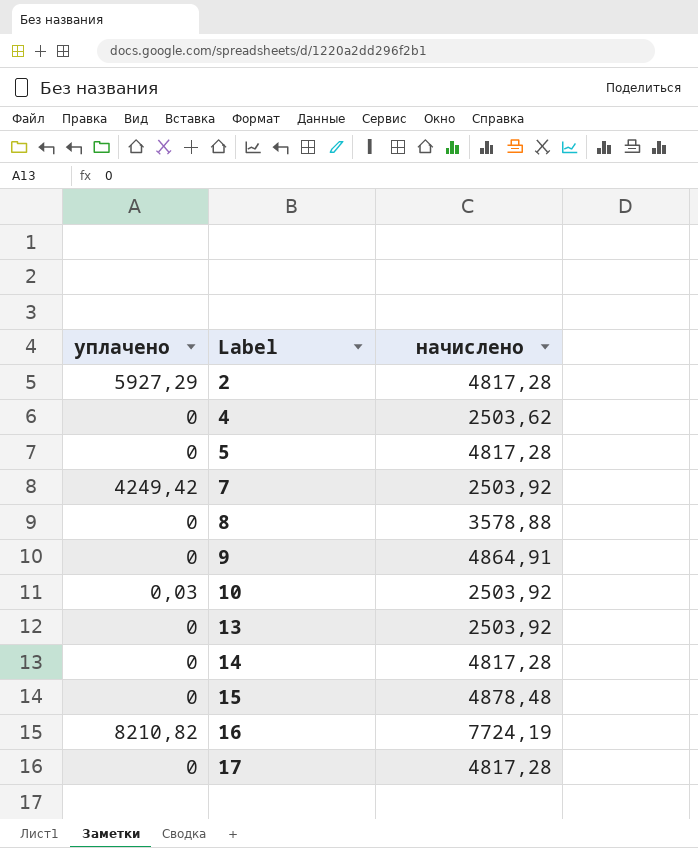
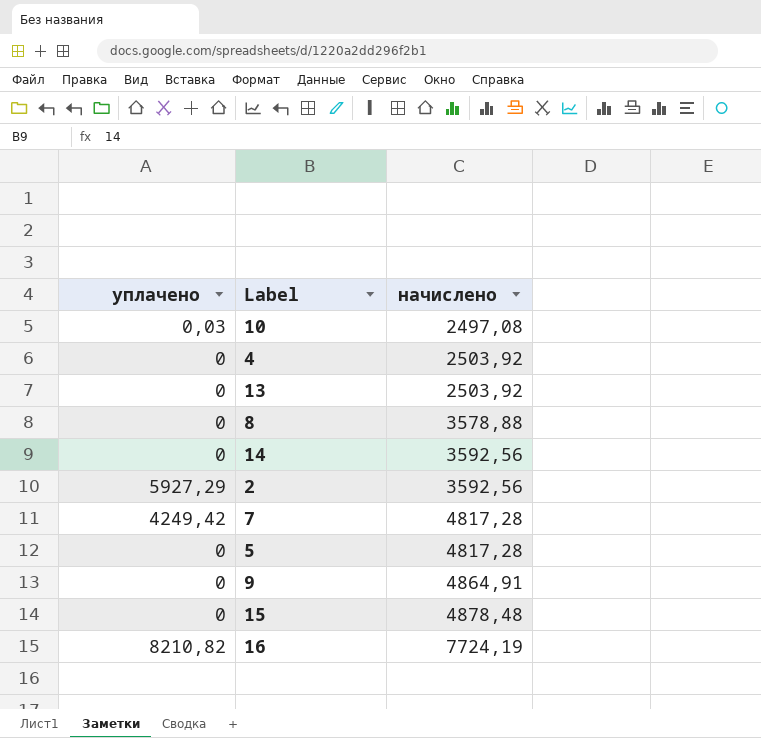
row order: Label ascending -> начислено ascending
row 17: 0 | 4817,28 -> none
10 | начислено: 2503,92 -> 2497,08
4 | начислено: 2503,62 -> 2503,92
14 | начислено: 4817,28 -> 3592,56
2 | начислено: 4817,28 -> 3592,56
7 | начислено: 2503,92 -> 4817,28

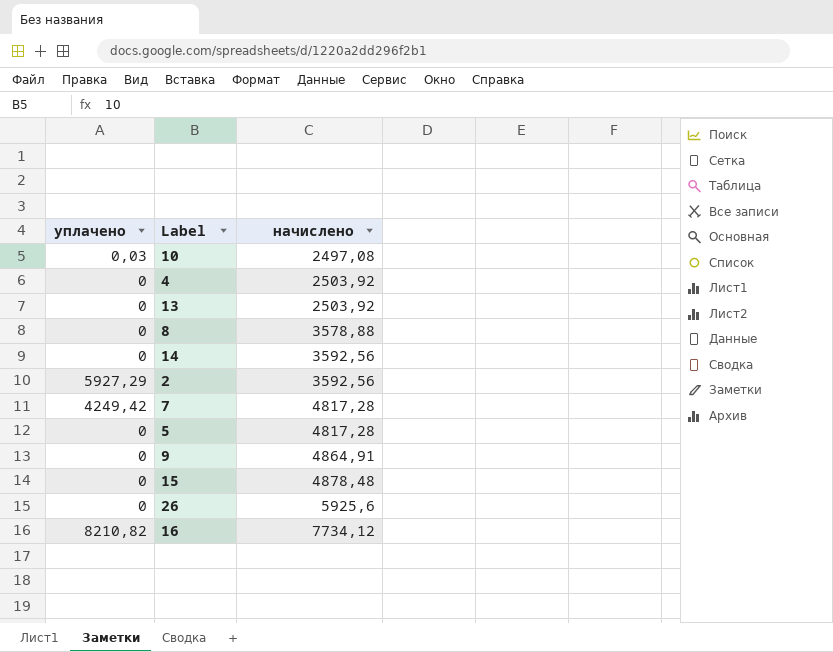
row 26: none -> 0 | 5925,6
16 | начислено: 7724,19 -> 7734,12

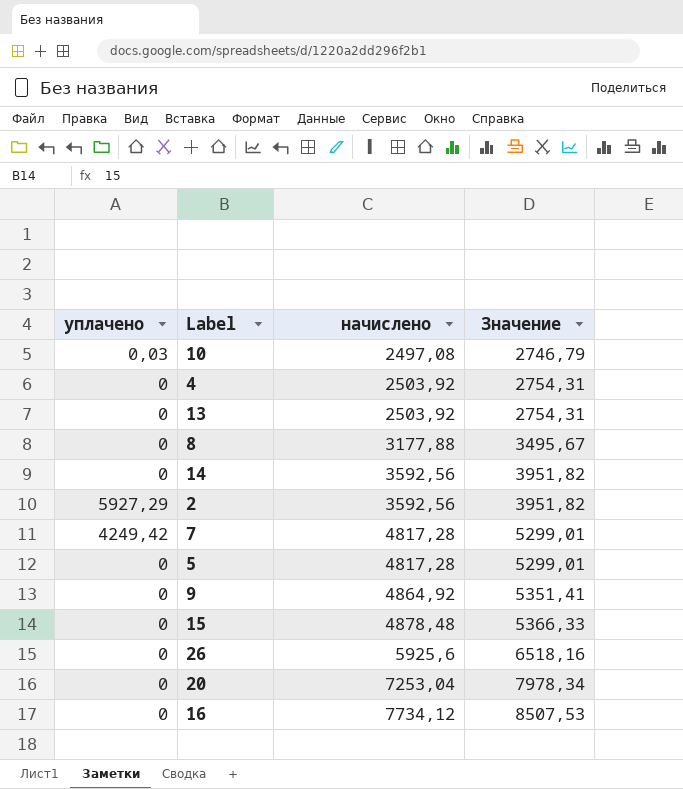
column Значение | formula: none -> [начислено] * 1,1
8 | начислено: 3578,88 -> 3177,88
9 | начислено: 4864,91 -> 4864,92
row 20: none -> 0 | 7253,04 | 7978,34
16 | уплачено: 8210,82 -> 0

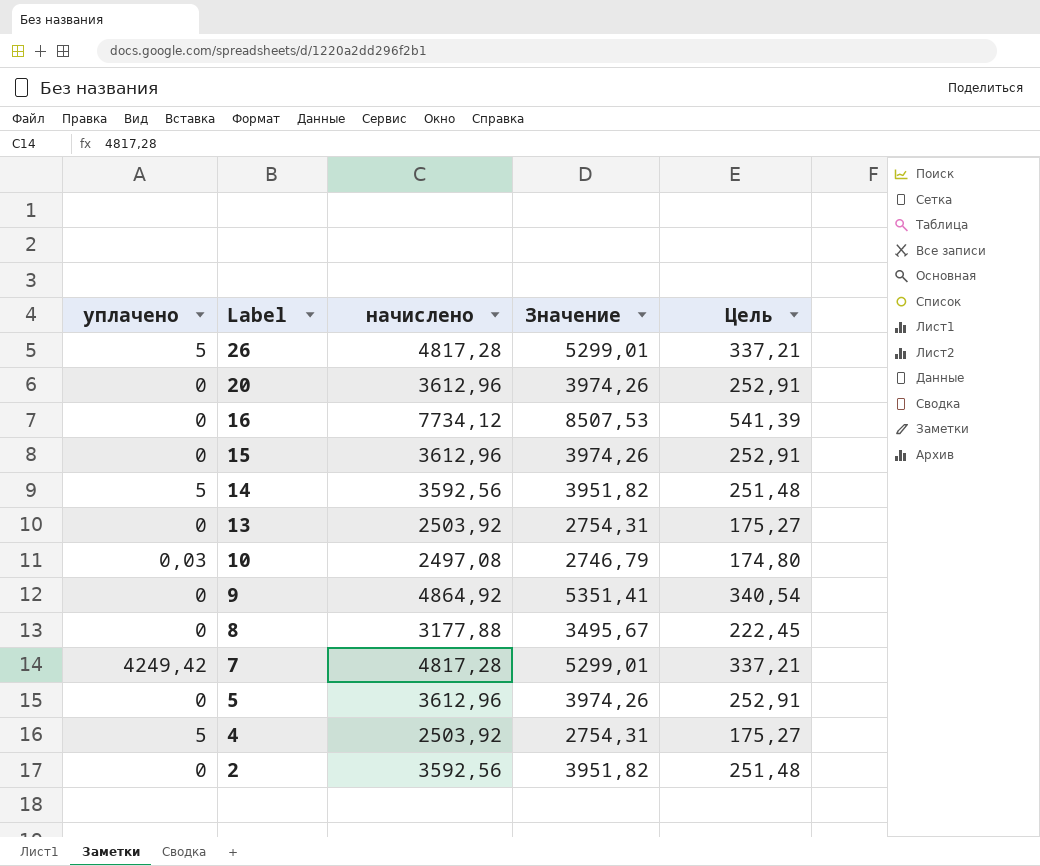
row order: начислено ascending -> Label descending
column Цель | formula: none -> [начислено] * 0,07
26 | уплачено: 0 -> 5
26 | начислено: 5925,6 -> 4817,28
26 | Значение: 6518,16 -> 5299,01
20 | начислено: 7253,04 -> 3612,96
20 | Значение: 7978,34 -> 3974,26
15 | начислено: 4878,48 -> 3612,96
15 | Значение: 5366,33 -> 3974,26
14 | уплачено: 0 -> 5
5 | начислено: 4817,28 -> 3612,96
5 | Значение: 5299,01 -> 3974,26
4 | уплачено: 0 -> 5
2 | уплачено: 5927,29 -> 0

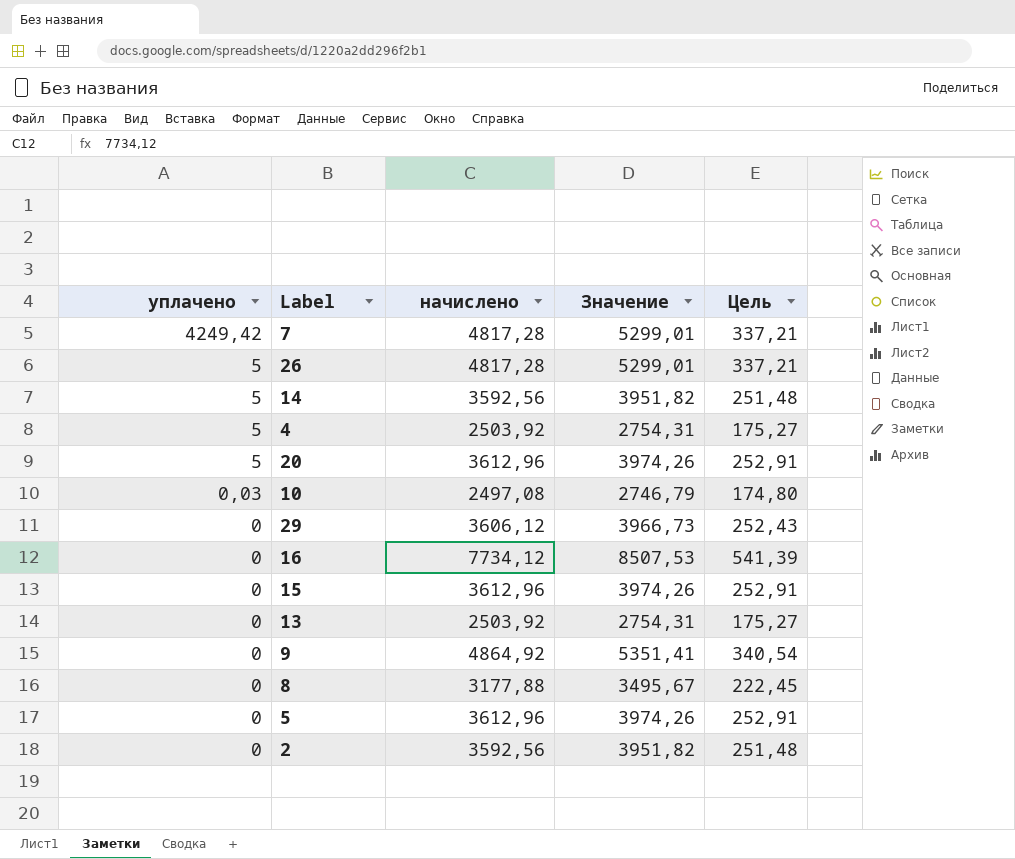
row order: Label descending -> уплачено descending
20 | уплачено: 0 -> 5
row 29: none -> 0 | 3606,12 | 3966,73 | 252,43

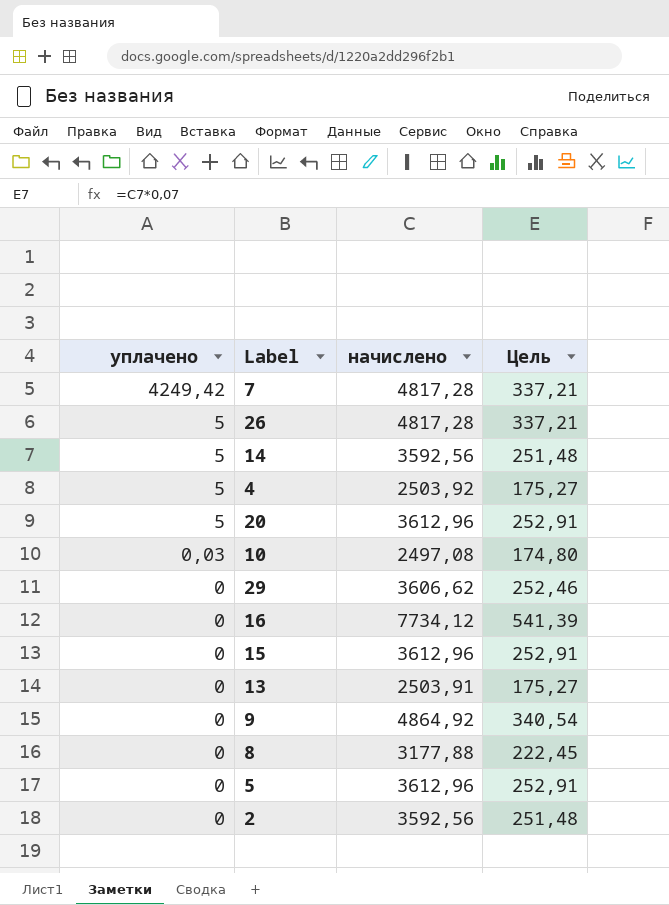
column Значение | formula: [начислено] * 1,1 -> none
29 | начислено: 3606,12 -> 3606,62
29 | Цель: 252,43 -> 252,46
13 | начислено: 2503,92 -> 2503,91

